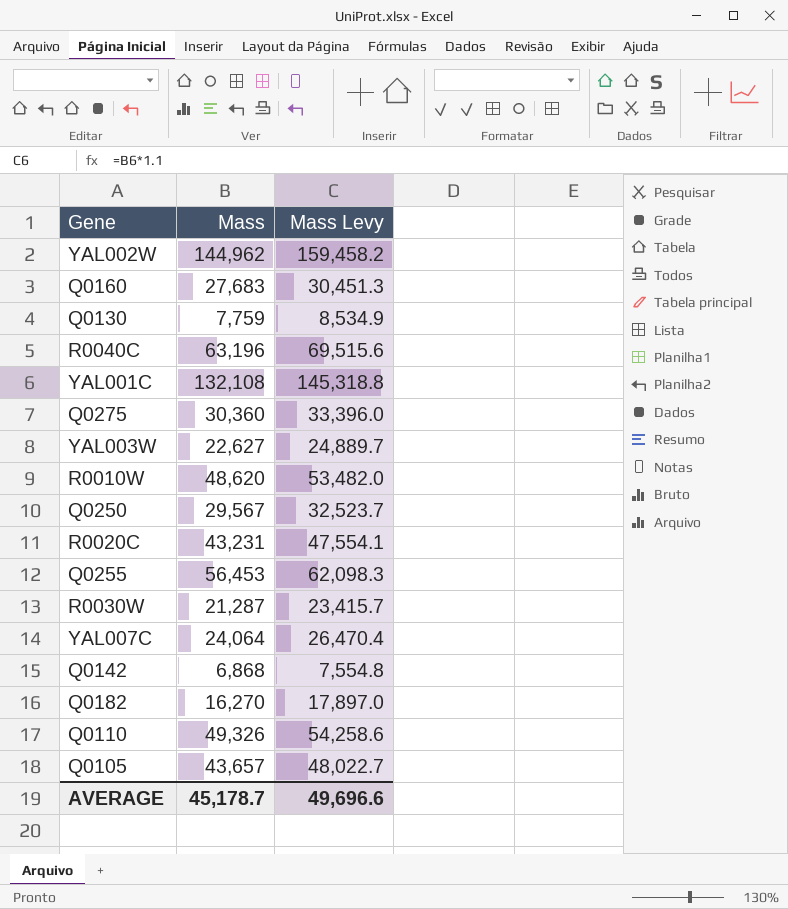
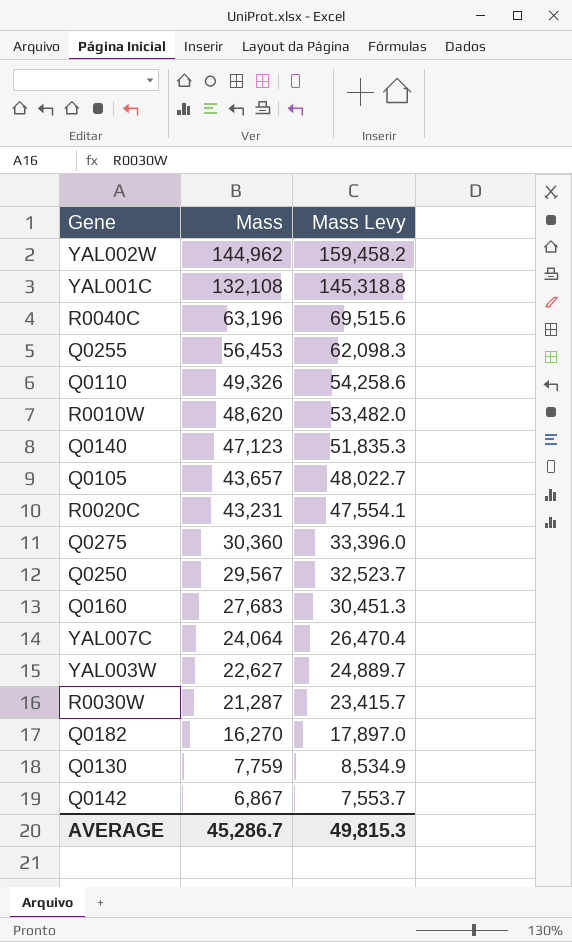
row order: none -> Mass descending
row Q0140: none -> 47,123 | 51,835.3
Q0142 | Mass: 6,868 -> 6,867
Q0142 | Mass Levy: 7,554.8 -> 7,553.7
AVERAGE | Mass: 45,178.7 -> 45,286.7
AVERAGE | Mass Levy: 49,696.6 -> 49,815.3

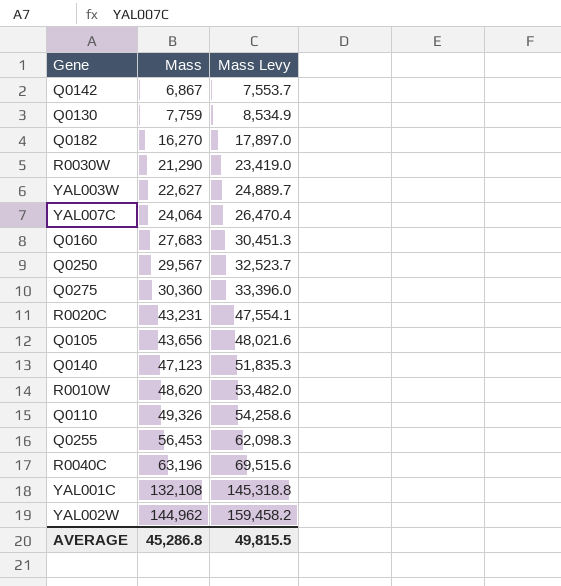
row order: Mass descending -> Mass ascending
R0030W | Mass: 21,287 -> 21,290
R0030W | Mass Levy: 23,415.7 -> 23,419.0
Q0105 | Mass: 43,657 -> 43,656
Q0105 | Mass Levy: 48,022.7 -> 48,021.6
AVERAGE | Mass: 45,286.7 -> 45,286.8
AVERAGE | Mass Levy: 49,815.3 -> 49,815.5

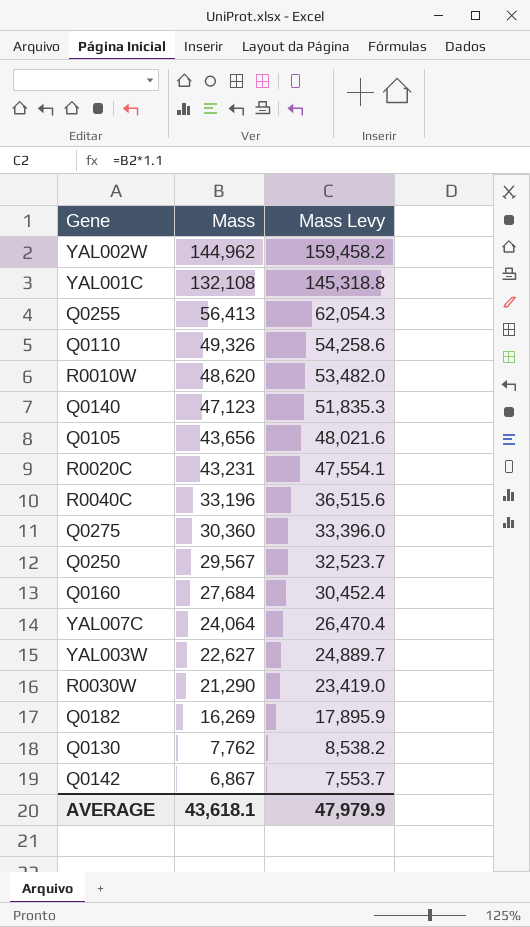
row order: Mass ascending -> Mass descending
Q0255 | Mass: 56,453 -> 56,413
Q0255 | Mass Levy: 62,098.3 -> 62,054.3
R0040C | Mass: 63,196 -> 33,196
R0040C | Mass Levy: 69,515.6 -> 36,515.6
Q0160 | Mass: 27,683 -> 27,684
Q0160 | Mass Levy: 30,451.3 -> 30,452.4
Q0182 | Mass: 16,270 -> 16,269
Q0182 | Mass Levy: 17,897.0 -> 17,895.9
Q0130 | Mass: 7,759 -> 7,762
Q0130 | Mass Levy: 8,534.9 -> 8,538.2
AVERAGE | Mass: 45,286.8 -> 43,618.1
AVERAGE | Mass Levy: 49,815.5 -> 47,979.9

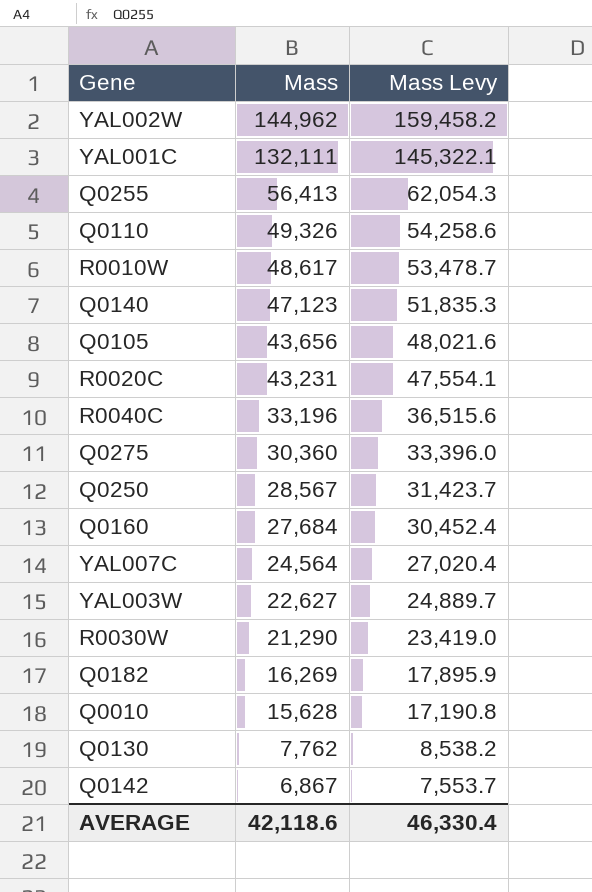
YAL001C | Mass: 132,108 -> 132,111
YAL001C | Mass Levy: 145,318.8 -> 145,322.1
R0010W | Mass: 48,620 -> 48,617
R0010W | Mass Levy: 53,482.0 -> 53,478.7
Q0250 | Mass: 29,567 -> 28,567
Q0250 | Mass Levy: 32,523.7 -> 31,423.7
YAL007C | Mass: 24,064 -> 24,564
YAL007C | Mass Levy: 26,470.4 -> 27,020.4
row Q0010: none -> 15,628 | 17,190.8
AVERAGE | Mass: 43,618.1 -> 42,118.6
AVERAGE | Mass Levy: 47,979.9 -> 46,330.4

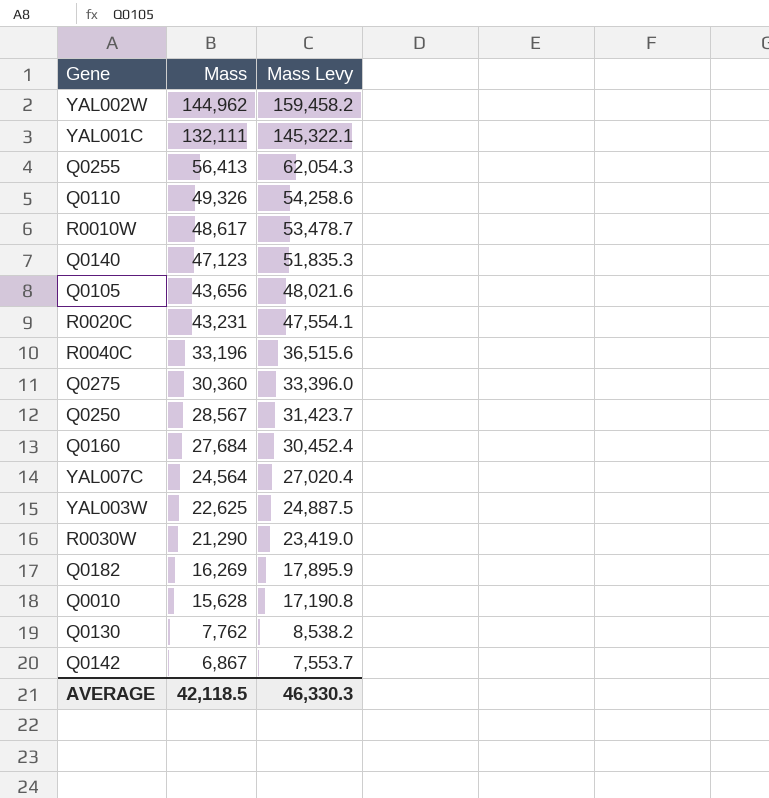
YAL003W | Mass: 22,627 -> 22,625
YAL003W | Mass Levy: 24,889.7 -> 24,887.5
AVERAGE | Mass: 42,118.6 -> 42,118.5
AVERAGE | Mass Levy: 46,330.4 -> 46,330.3

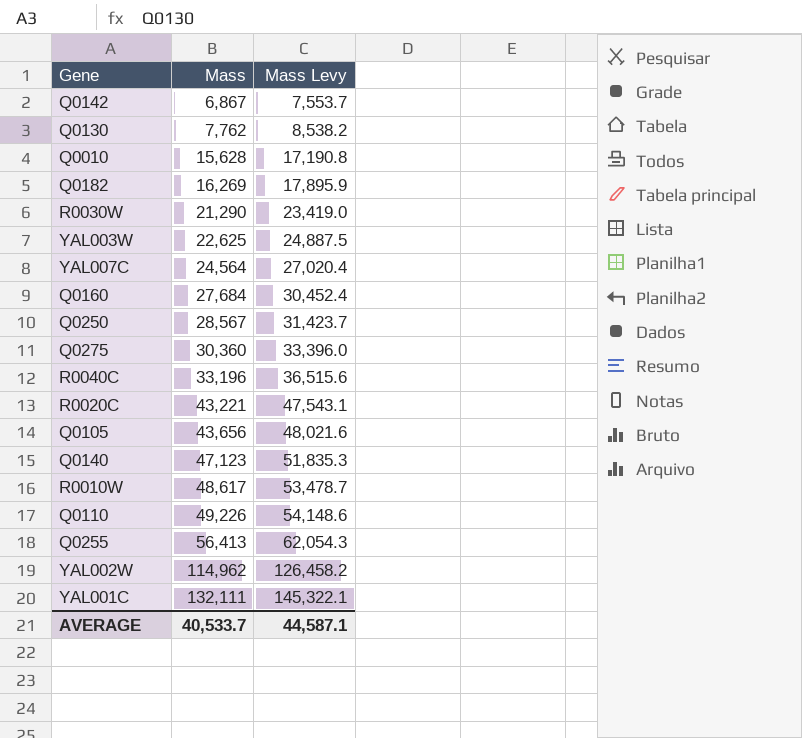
row order: Mass descending -> Mass ascending
R0020C | Mass: 43,231 -> 43,221
R0020C | Mass Levy: 47,554.1 -> 47,543.1
Q0110 | Mass: 49,326 -> 49,226
Q0110 | Mass Levy: 54,258.6 -> 54,148.6
YAL002W | Mass: 144,962 -> 114,962
YAL002W | Mass Levy: 159,458.2 -> 126,458.2
AVERAGE | Mass: 42,118.5 -> 40,533.7
AVERAGE | Mass Levy: 46,330.3 -> 44,587.1

